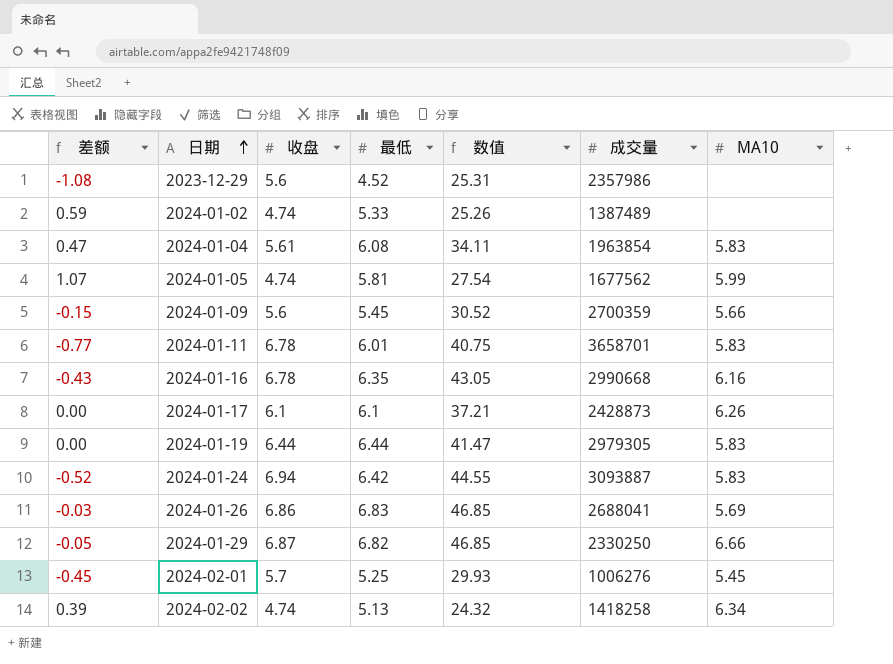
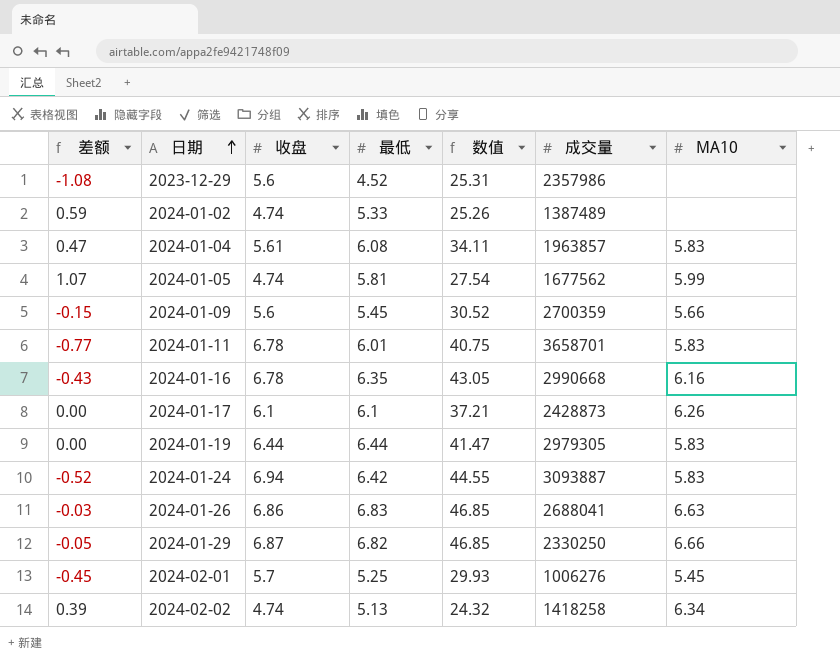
2024-01-04 | 成交量: 1963854 -> 1963857
2024-01-26 | MA10: 5.69 -> 6.63

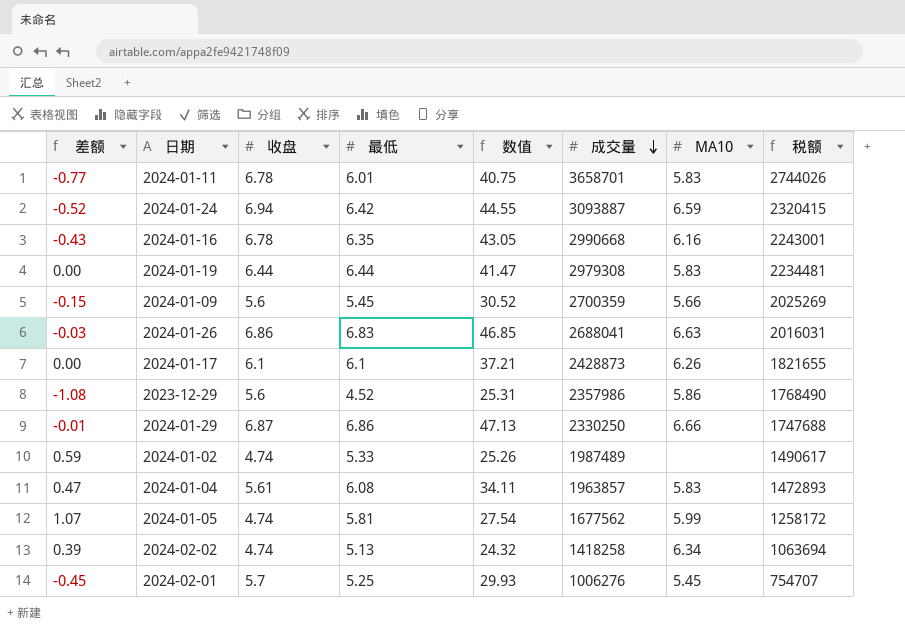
row order: 日期 ascending -> 成交量 descending
column 税额 | formula: none -> [成交量] * 0.75
2024-01-24 | MA10: 5.83 -> 6.59
2024-01-19 | 成交量: 2979305 -> 2979308
2023-12-29 | MA10: none -> 5.86
2024-01-29 | 差额: -0.05 -> -0.01
2024-01-29 | 最低: 6.82 -> 6.86
2024-01-29 | 数值: 46.85 -> 47.13
2024-01-02 | 成交量: 1387489 -> 1987489

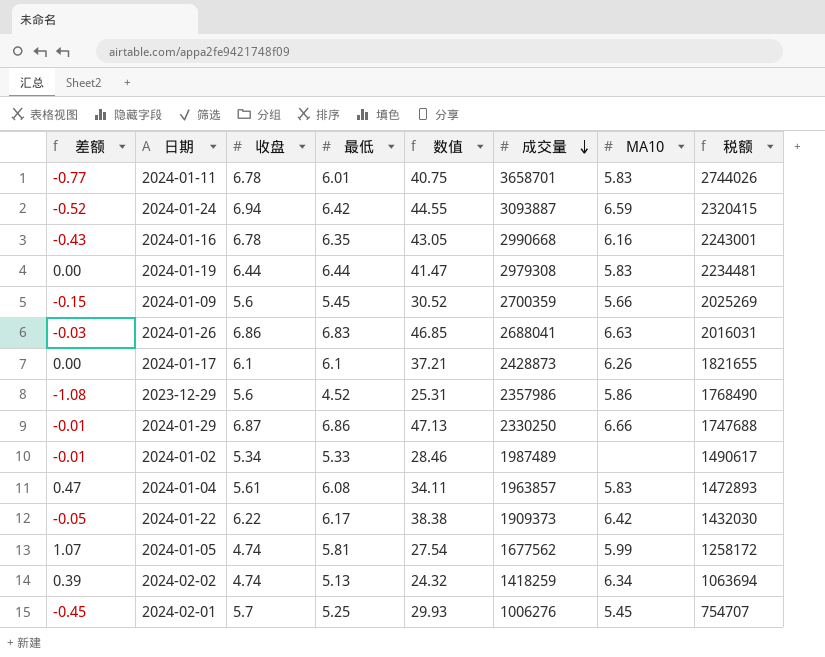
2024-01-02 | 差额: 0.59 -> -0.01
2024-01-02 | 收盘: 4.74 -> 5.34
2024-01-02 | 数值: 25.26 -> 28.46
row 2024-01-22: none -> -0.05 | 6.22 | 6.17 | 38.38 | 1909373 | 6.42 | 1432030
2024-02-02 | 成交量: 1418258 -> 1418259

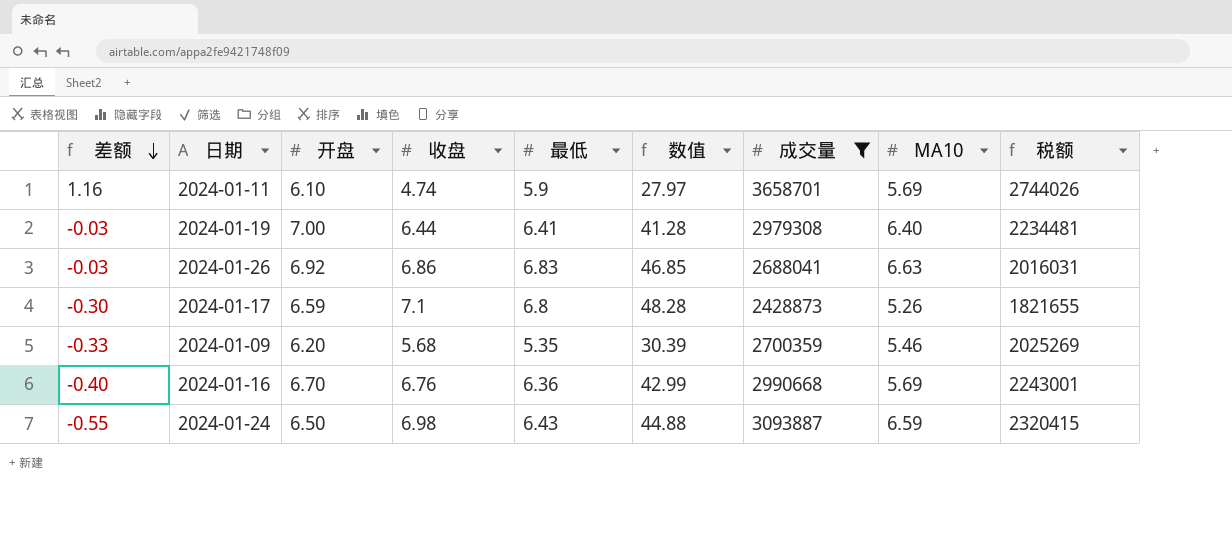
filter: none -> 成交量 >= 2428873
row order: 成交量 descending -> 差额 descending
column 开盘 | position: none -> 3
2024-01-11 | 差额: -0.77 -> 1.16
2024-01-11 | 收盘: 6.78 -> 4.74
2024-01-11 | 最低: 6.01 -> 5.9
2024-01-11 | 数值: 40.75 -> 27.97
2024-01-11 | MA10: 5.83 -> 5.69
2024-01-19 | 差额: 0.00 -> -0.03
2024-01-19 | 最低: 6.44 -> 6.41
2024-01-19 | 数值: 41.47 -> 41.28
2024-01-19 | MA10: 5.83 -> 6.40
2024-01-17 | 差额: 0.00 -> -0.30
2024-01-17 | 收盘: 6.1 -> 7.1
2024-01-17 | 最低: 6.1 -> 6.8
2024-01-17 | 数值: 37.21 -> 48.28
2024-01-17 | MA10: 6.26 -> 5.26
2024-01-09 | 差额: -0.15 -> -0.33
2024-01-09 | 收盘: 5.6 -> 5.68
2024-01-09 | 最低: 5.45 -> 5.35
2024-01-09 | 数值: 30.52 -> 30.39
2024-01-09 | MA10: 5.66 -> 5.46
2024-01-16 | 差额: -0.43 -> -0.40
2024-01-16 | 收盘: 6.78 -> 6.76
2024-01-16 | 最低: 6.35 -> 6.36
2024-01-16 | 数值: 43.05 -> 42.99
2024-01-16 | MA10: 6.16 -> 5.69
2024-01-24 | 差额: -0.52 -> -0.55
2024-01-24 | 收盘: 6.94 -> 6.98
2024-01-24 | 最低: 6.42 -> 6.43
2024-01-24 | 数值: 44.55 -> 44.88

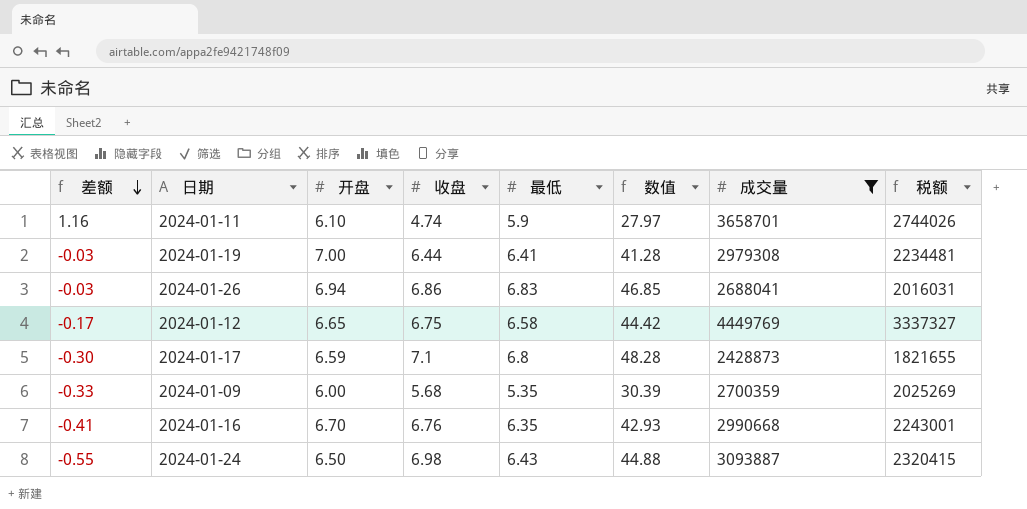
column MA10 | position: 8 -> none
2024-01-26 | 开盘: 6.92 -> 6.94
row 2024-01-12: none -> -0.17 | 6.65 | 6.75 | 6.58 | 44.42 | 4449769 | 3337327
2024-01-09 | 开盘: 6.20 -> 6.00
2024-01-16 | 差额: -0.40 -> -0.41
2024-01-16 | 最低: 6.36 -> 6.35
2024-01-16 | 数值: 42.99 -> 42.93

